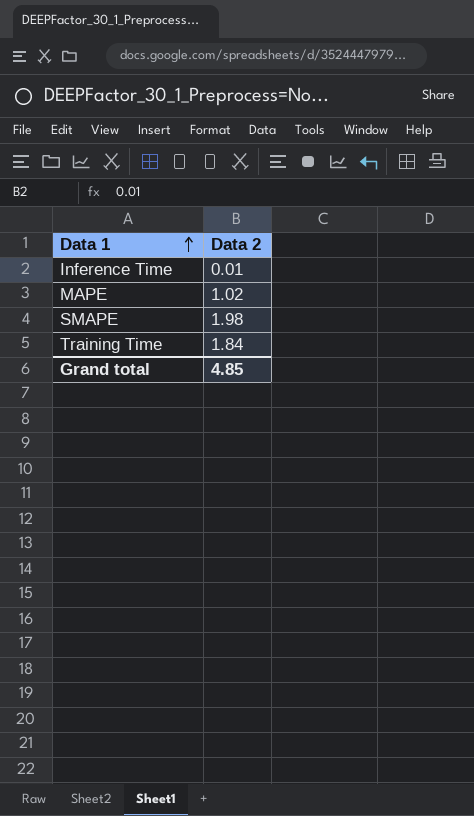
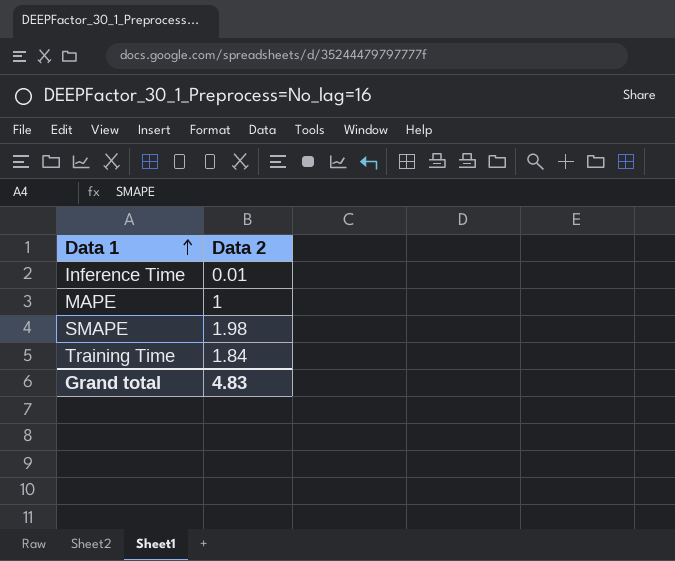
MAPE | Data 2: 1.02 -> 1
Grand total | Data 2: 4.85 -> 4.83

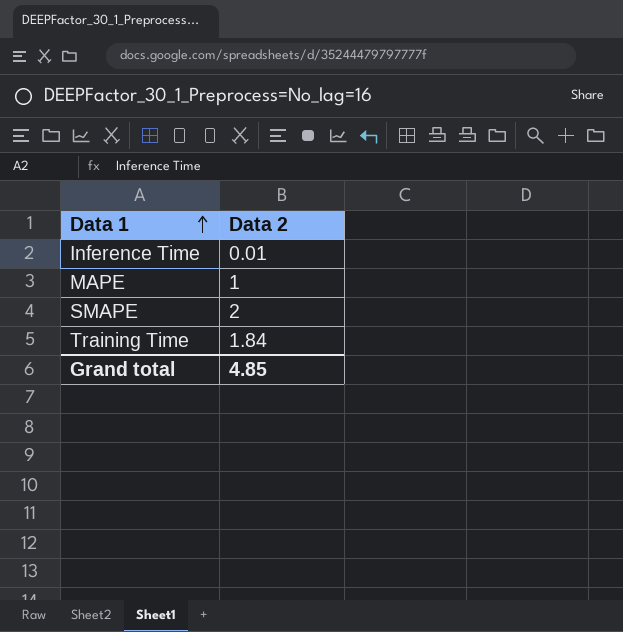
SMAPE | Data 2: 1.98 -> 2
Grand total | Data 2: 4.83 -> 4.85

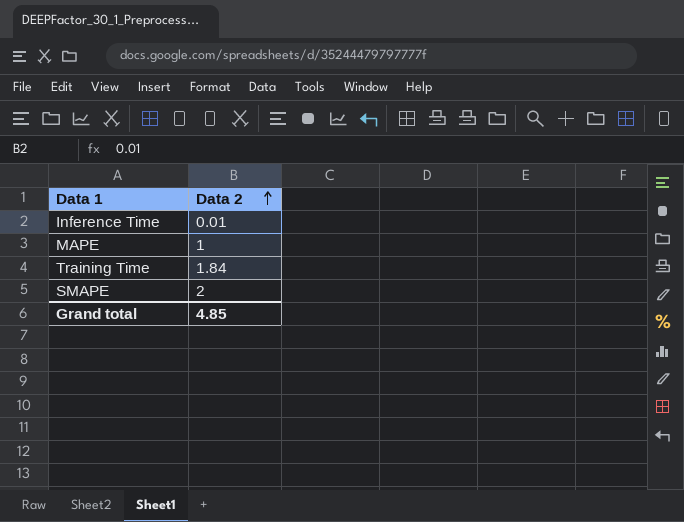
row order: Data 1 ascending -> Data 2 ascending

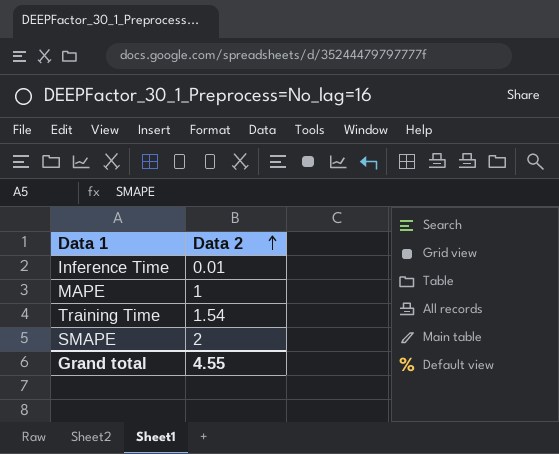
Training Time | Data 2: 1.84 -> 1.54
Grand total | Data 2: 4.85 -> 4.55

